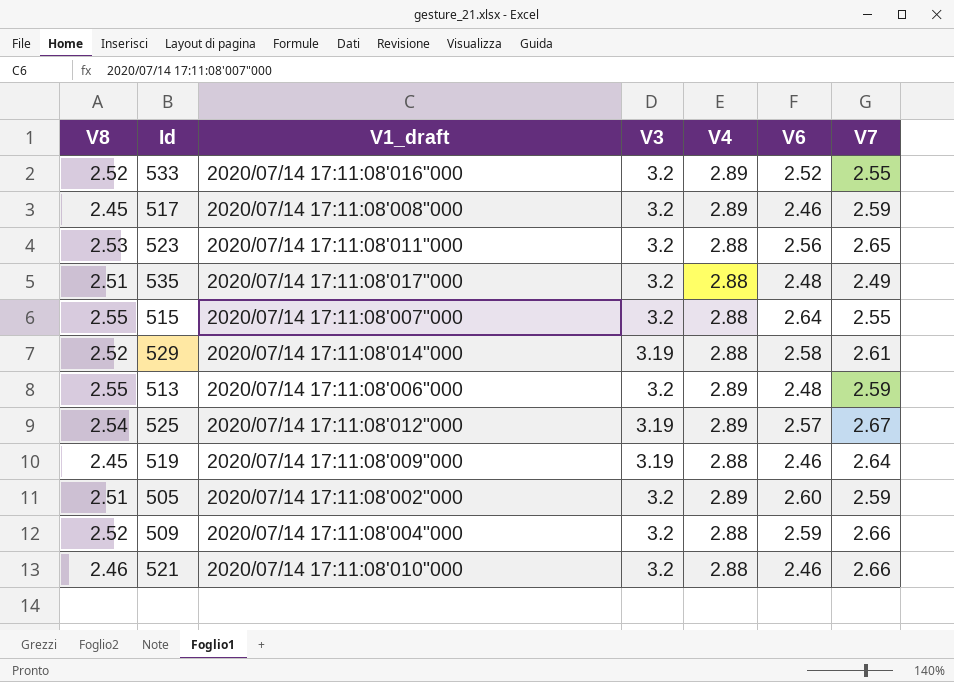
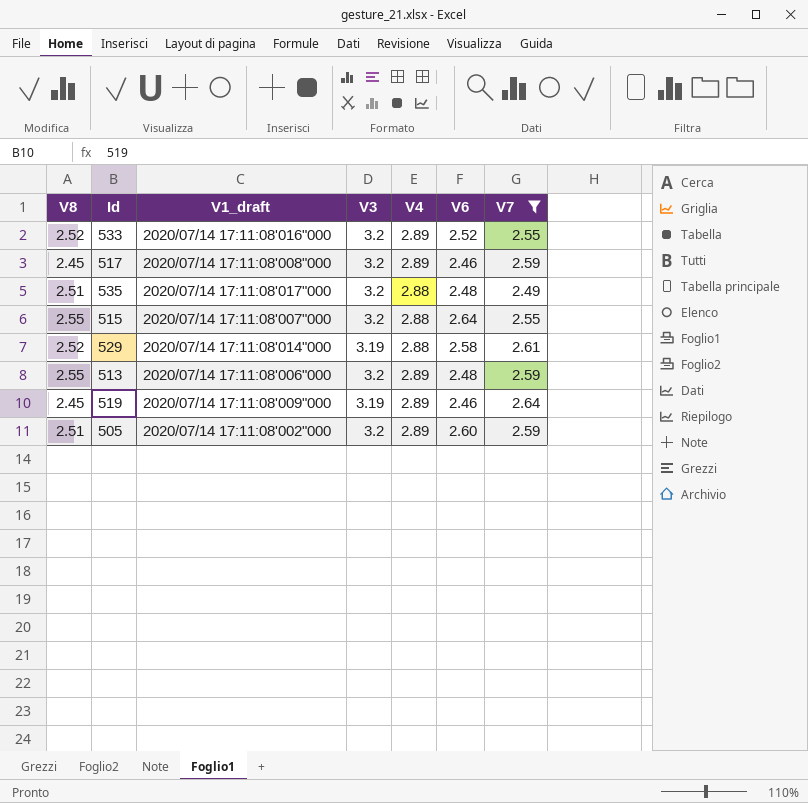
filter: none -> V7 <= 2.64
519 | V4: 2.88 -> 2.89

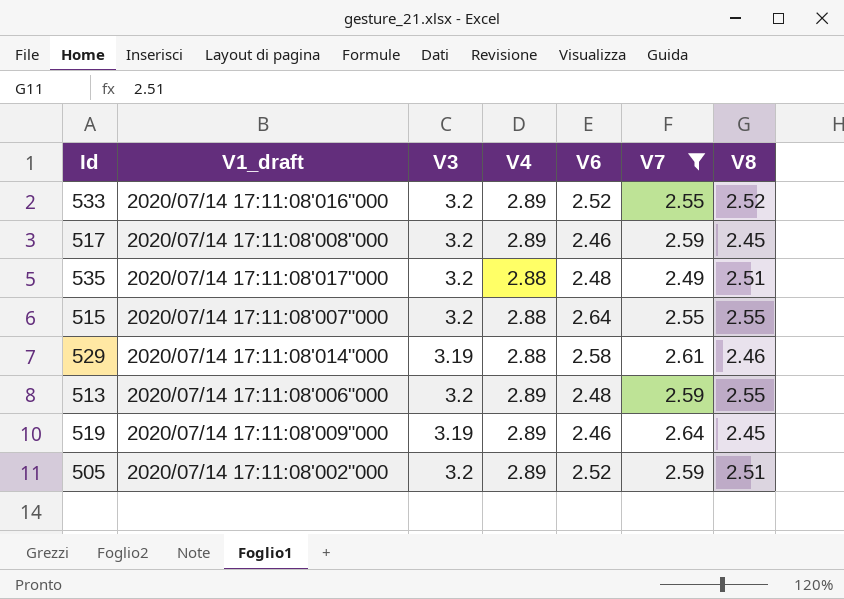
column V8 | position: 1 -> 7
529 | V8: 2.52 -> 2.46
505 | V6: 2.60 -> 2.52

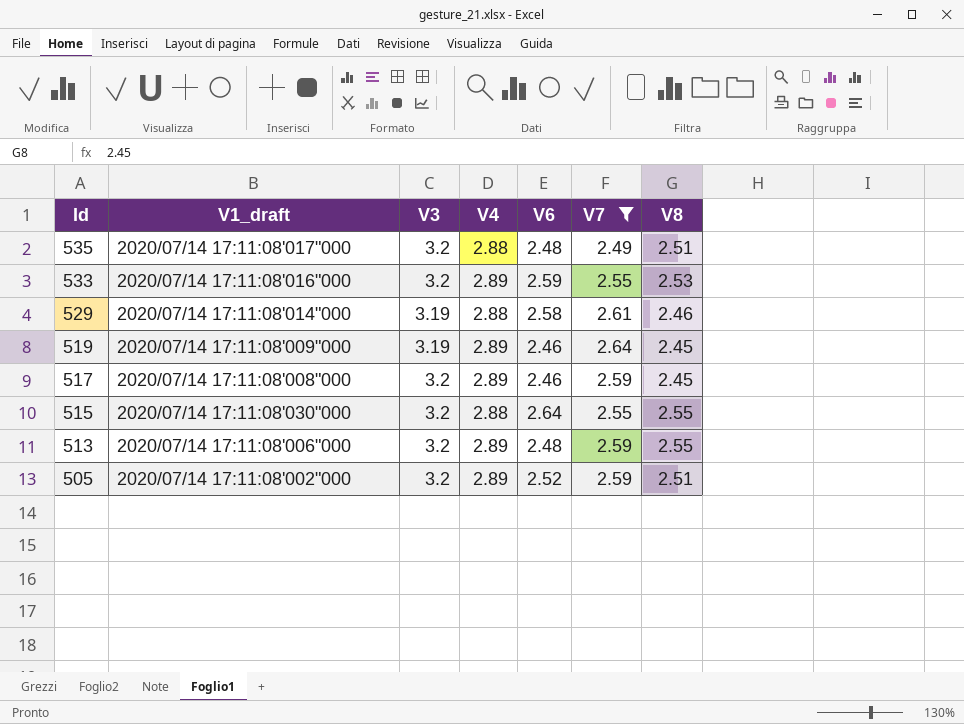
row order: none -> Id descending
533 | V6: 2.52 -> 2.59
533 | V8: 2.52 -> 2.53
515 | V1_draft: 2020/07/14 17:11:08'007"000 -> 2020/07/14 17:11:08'030"000

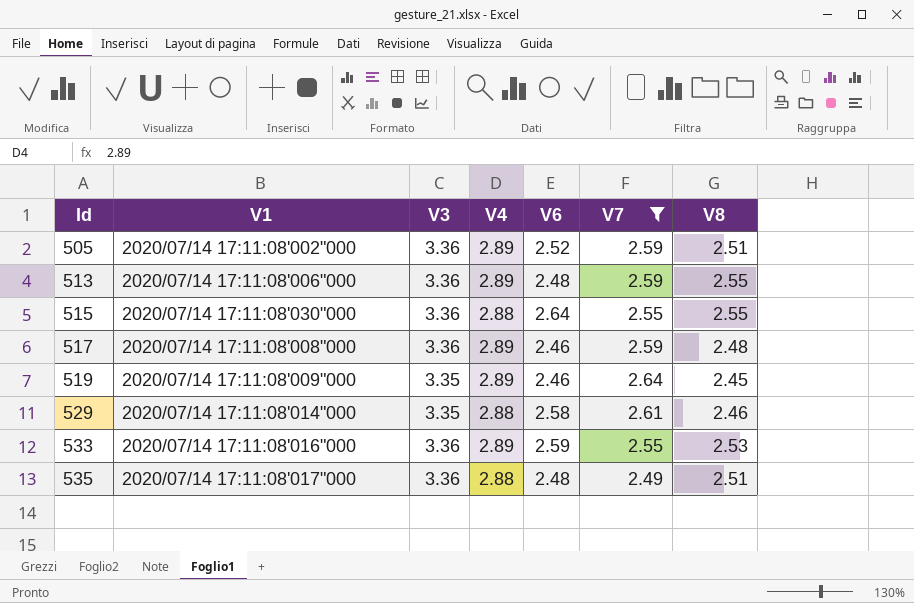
row order: Id descending -> Id ascending
column name: V1_draft -> V1
505 | V3: 3.2 -> 3.36
513 | V3: 3.2 -> 3.36
515 | V3: 3.2 -> 3.36
517 | V3: 3.2 -> 3.36
517 | V8: 2.45 -> 2.48
519 | V3: 3.19 -> 3.35
529 | V3: 3.19 -> 3.35
533 | V3: 3.2 -> 3.36
535 | V3: 3.2 -> 3.36

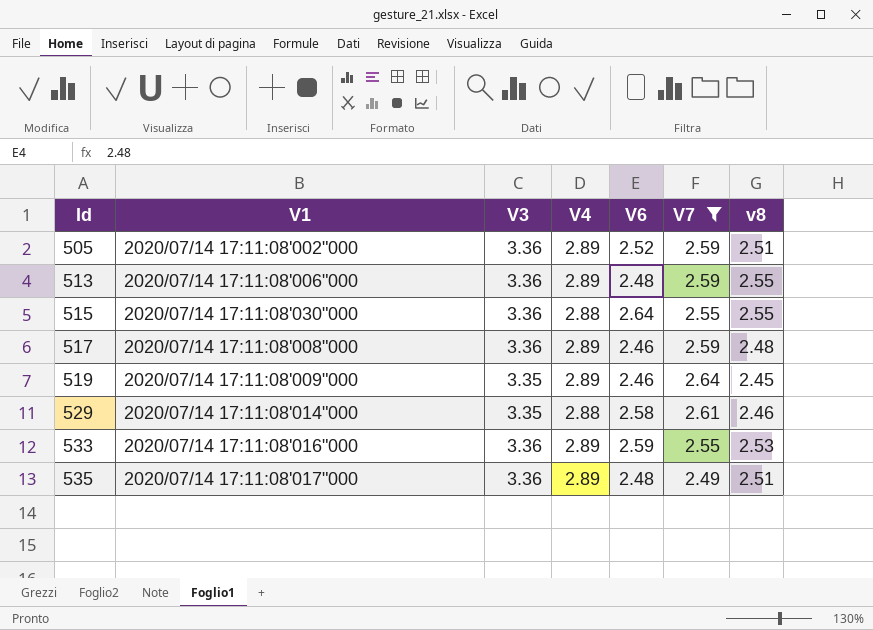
column name: V8 -> v8
535 | V4: 2.88 -> 2.89

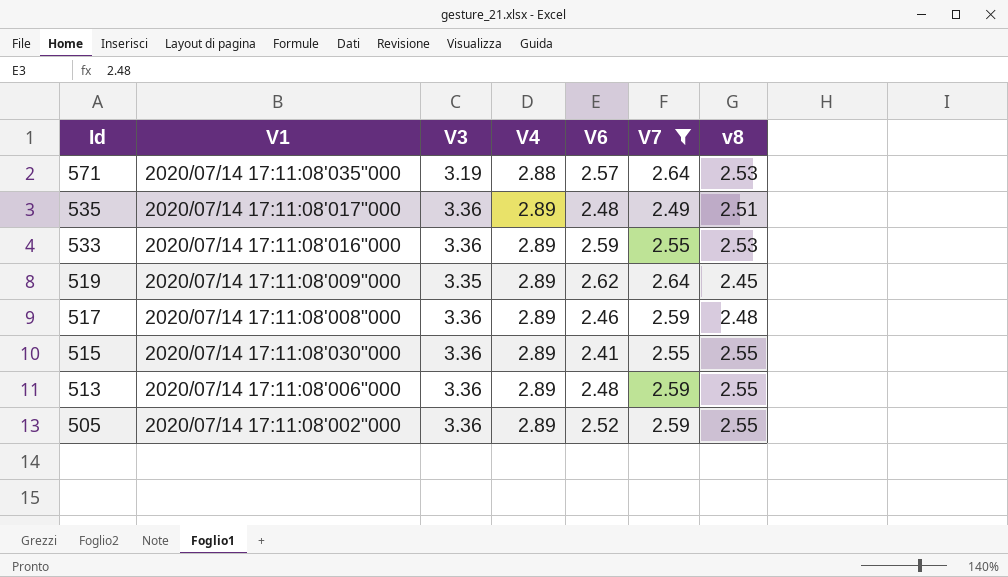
row order: Id ascending -> Id descending
row 529: 2020/07/14 17:11:08'014"000 | 3.35 | 2.88 | 2.58 | 2.61 | 2.46 -> none
row 571: none -> 2020/07/14 17:11:08'035"000 | 3.19 | 2.88 | 2.57 | 2.64 | 2.53
519 | V6: 2.46 -> 2.62
515 | V4: 2.88 -> 2.89
515 | V6: 2.64 -> 2.41
505 | v8: 2.51 -> 2.55

